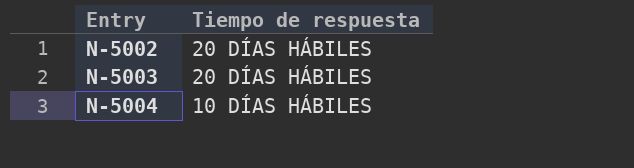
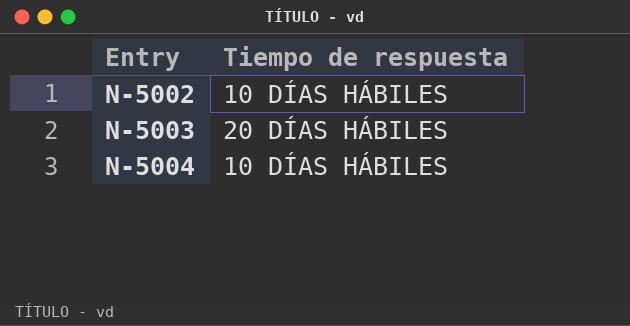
N-5002 | Tiempo de respuesta: 20 DÍAS HÁBILES -> 10 DÍAS HÁBILES

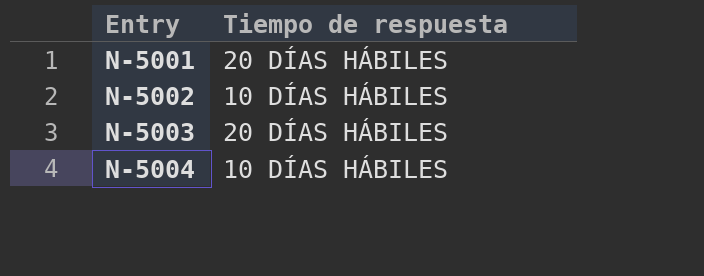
row N-5001: none -> 20 DÍAS HÁBILES

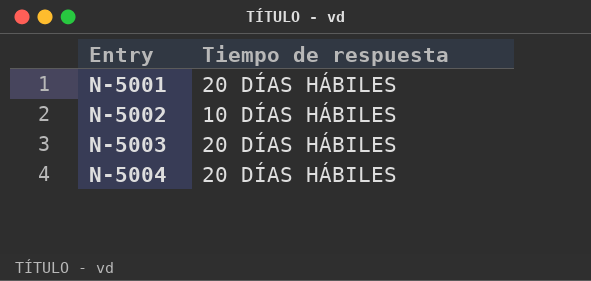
N-5004 | Tiempo de respuesta: 10 DÍAS HÁBILES -> 20 DÍAS HÁBILES

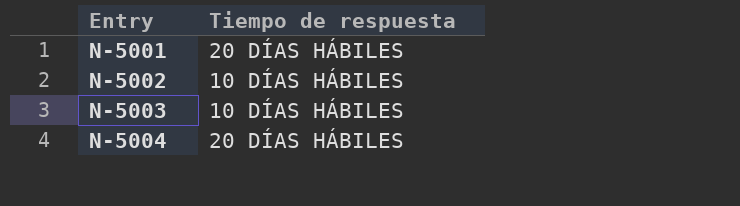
N-5003 | Tiempo de respuesta: 20 DÍAS HÁBILES -> 10 DÍAS HÁBILES

